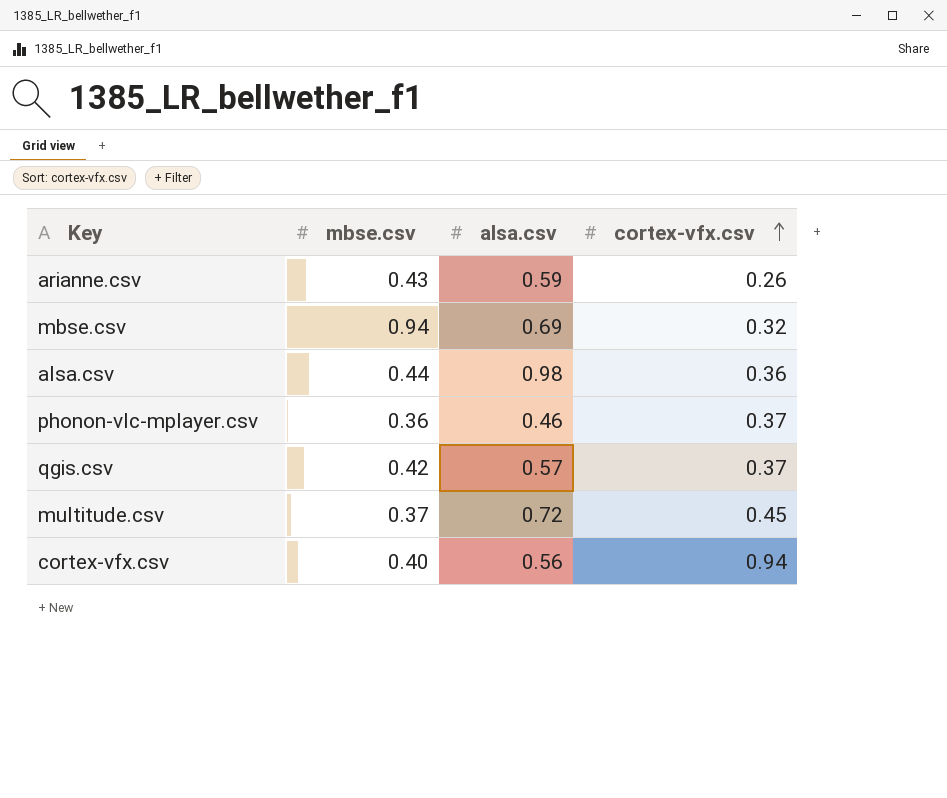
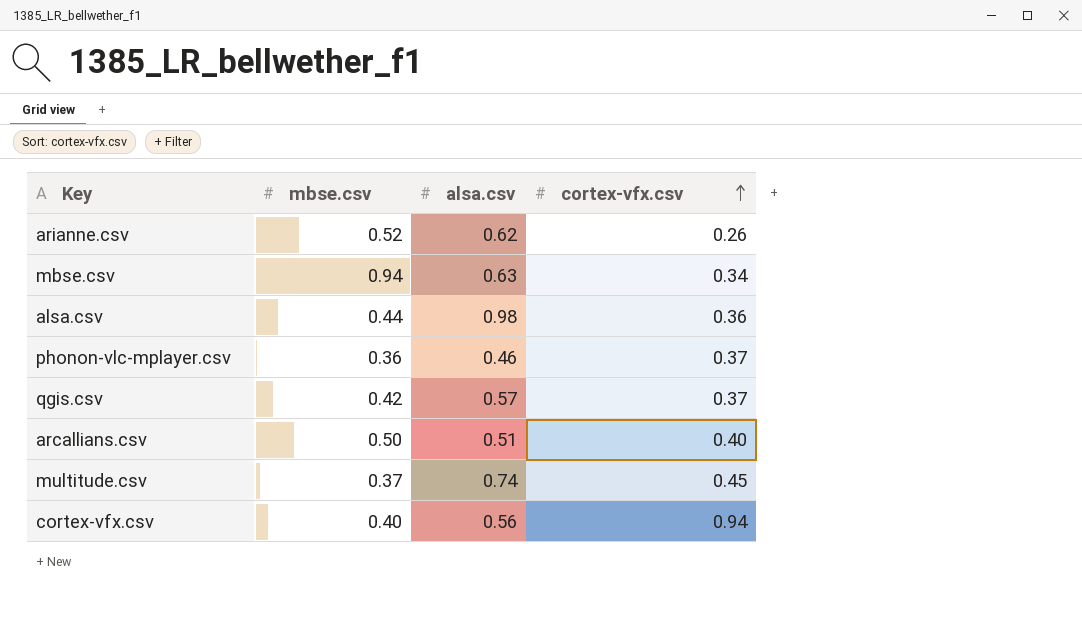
arianne.csv | mbse.csv: 0.43 -> 0.52
arianne.csv | alsa.csv: 0.59 -> 0.62
mbse.csv | alsa.csv: 0.69 -> 0.63
mbse.csv | cortex-vfx.csv: 0.32 -> 0.34
row arcallians.csv: none -> 0.50 | 0.51 | 0.40
multitude.csv | alsa.csv: 0.72 -> 0.74

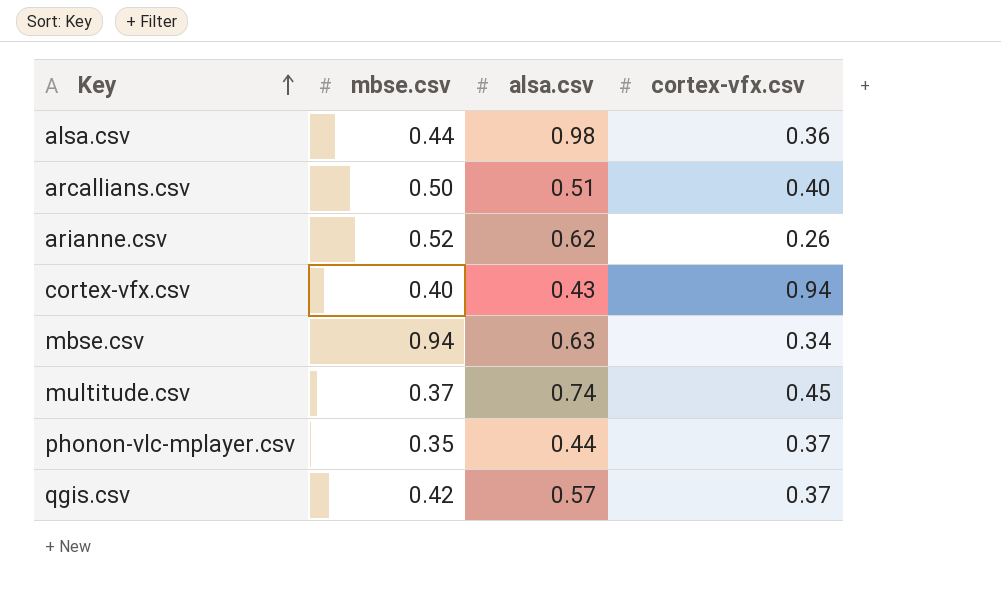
row order: cortex-vfx.csv ascending -> Key ascending
cortex-vfx.csv | alsa.csv: 0.56 -> 0.43
phonon-vlc-mplayer.csv | mbse.csv: 0.36 -> 0.35
phonon-vlc-mplayer.csv | alsa.csv: 0.46 -> 0.44

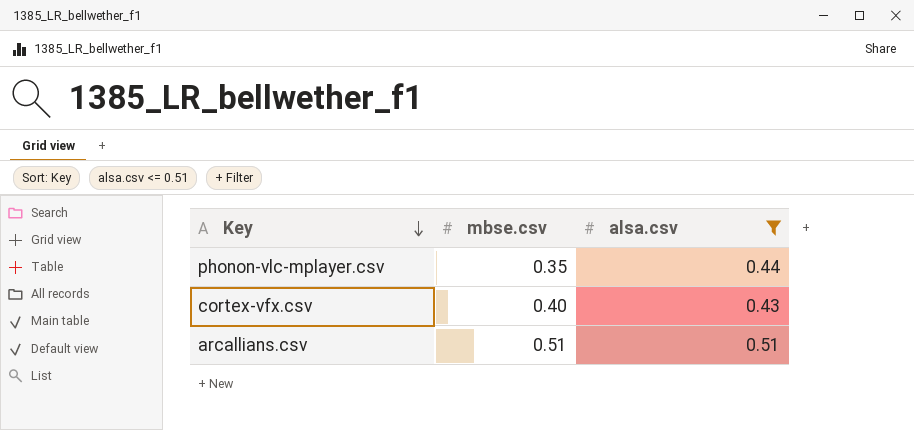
filter: none -> alsa.csv <= 0.51
row order: Key ascending -> Key descending
column cortex-vfx.csv | position: 4 -> none
arcallians.csv | mbse.csv: 0.50 -> 0.51

